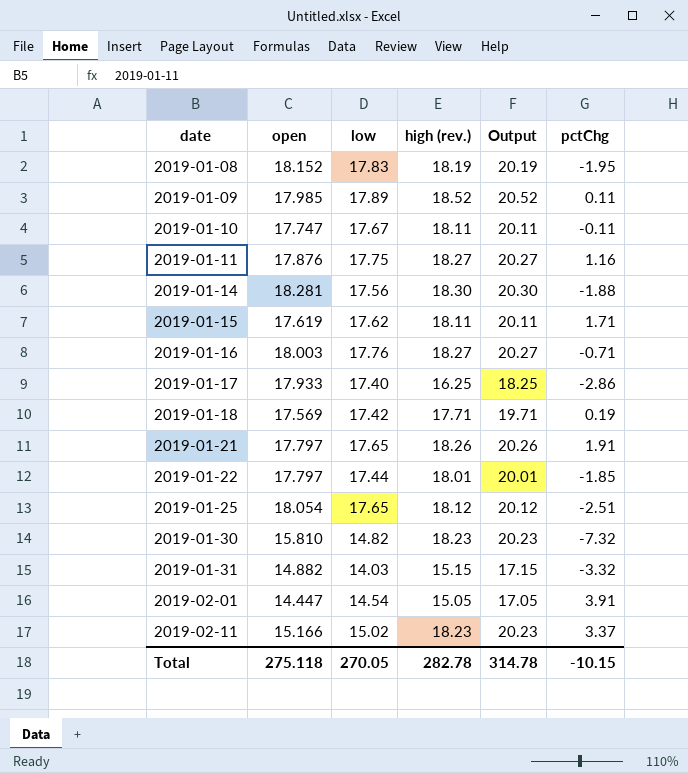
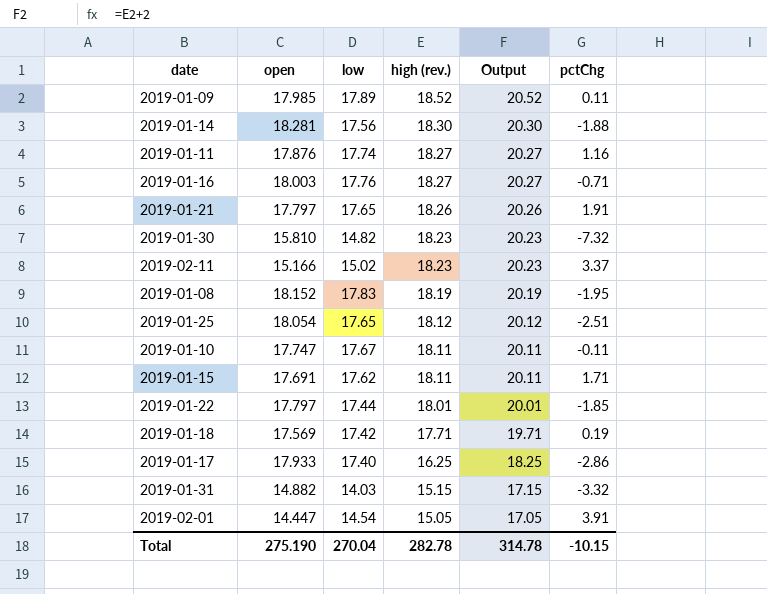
row order: date ascending -> high (rev.) descending
2019-01-11 | low: 17.75 -> 17.74
2019-01-15 | open: 17.619 -> 17.691
Total | open: 275.118 -> 275.190
Total | low: 270.05 -> 270.04

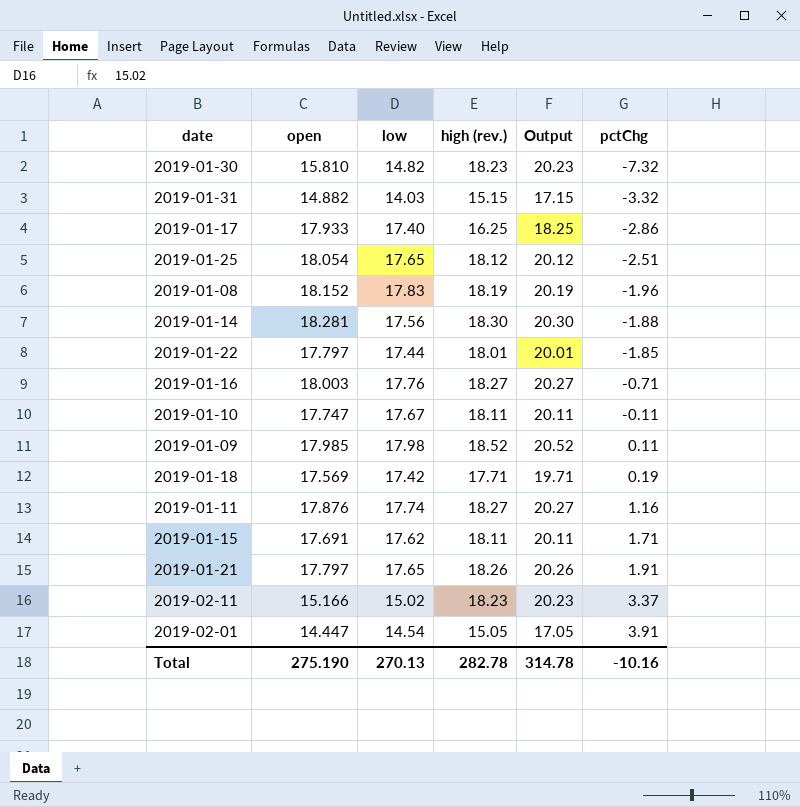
row order: high (rev.) descending -> pctChg ascending
2019-01-08 | pctChg: -1.95 -> -1.96
2019-01-09 | low: 17.89 -> 17.98
Total | low: 270.04 -> 270.13
Total | pctChg: -10.15 -> -10.16

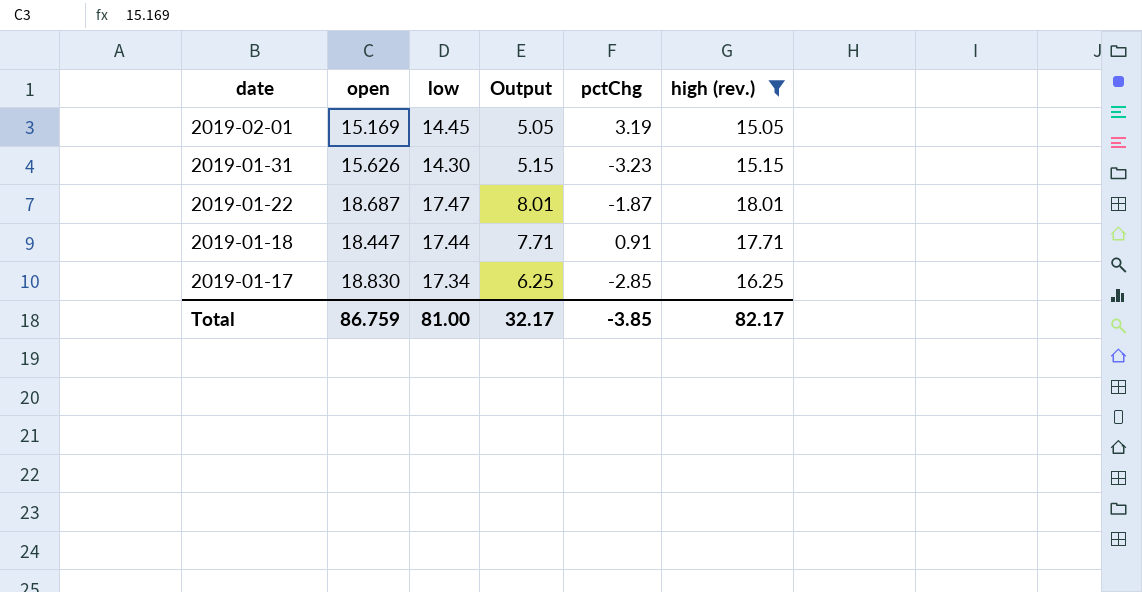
filter: none -> high (rev.) <= 18.01
row order: pctChg ascending -> date descending
column Output | formula: [high (rev.)] + 2 -> [high (rev.)] - 10
column high (rev.) | position: 4 -> 6
2019-02-01 | open: 14.447 -> 15.169
2019-02-01 | low: 14.54 -> 14.45
2019-02-01 | pctChg: 3.91 -> 3.19
2019-01-31 | open: 14.882 -> 15.626
2019-01-31 | low: 14.03 -> 14.30
2019-01-31 | pctChg: -3.32 -> -3.23
2019-01-22 | open: 17.797 -> 18.687
2019-01-22 | low: 17.44 -> 17.47
2019-01-22 | pctChg: -1.85 -> -1.87
2019-01-18 | open: 17.569 -> 18.447
2019-01-18 | low: 17.42 -> 17.44
2019-01-18 | pctChg: 0.19 -> 0.91
2019-01-17 | open: 17.933 -> 18.830
2019-01-17 | low: 17.40 -> 17.34
2019-01-17 | pctChg: -2.86 -> -2.85
Total | open: 275.190 -> 86.759
Total | low: 270.13 -> 81.00
Total | Output: 314.78 -> 32.17
Total | pctChg: -10.16 -> -3.85
Total | high (rev.): 282.78 -> 82.17

